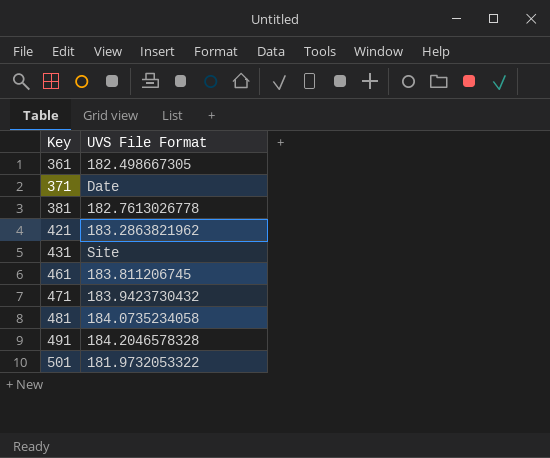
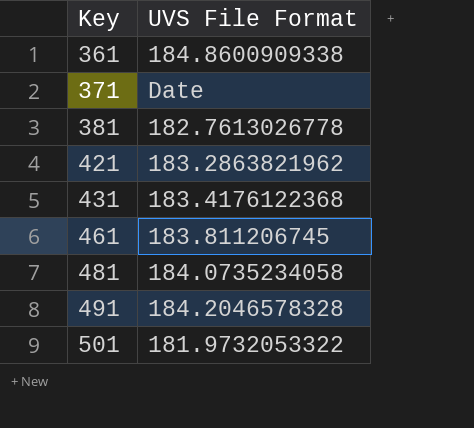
row 471: 183.9423730432 -> none
361 | UVS File Format: 182.498667305 -> 184.8600909338
431 | UVS File Format: Site -> 183.4176122368

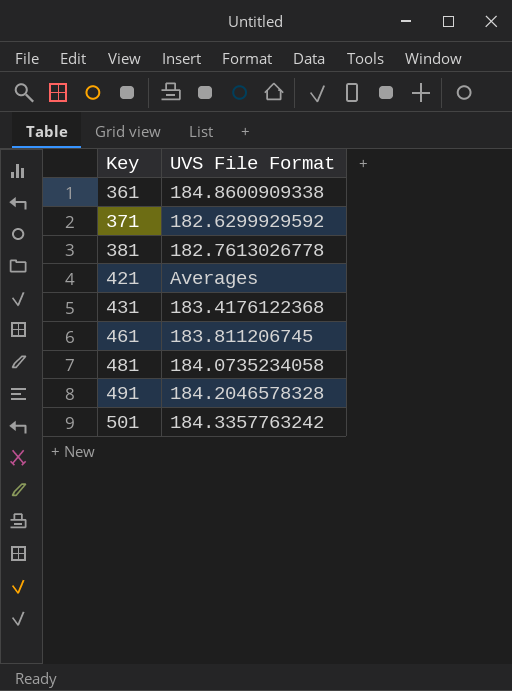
371 | UVS File Format: Date -> 182.6299929592
421 | UVS File Format: 183.2863821962 -> Averages
501 | UVS File Format: 181.9732053322 -> 184.3357763242

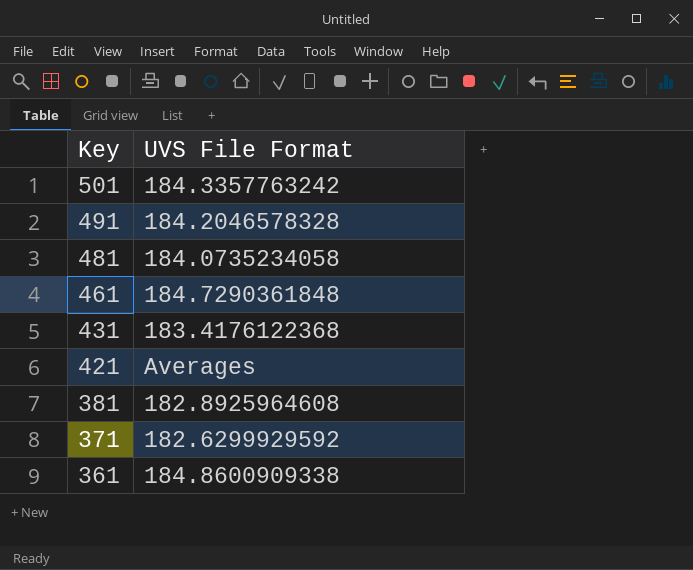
row order: Key ascending -> Key descending
461 | UVS File Format: 183.811206745 -> 184.7290361848
381 | UVS File Format: 182.7613026778 -> 182.8925964608

